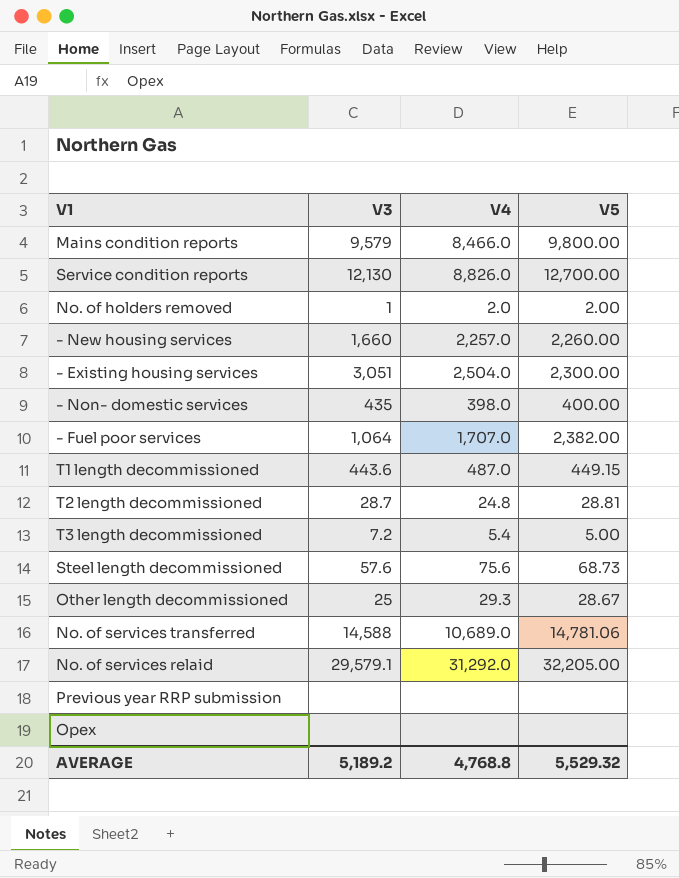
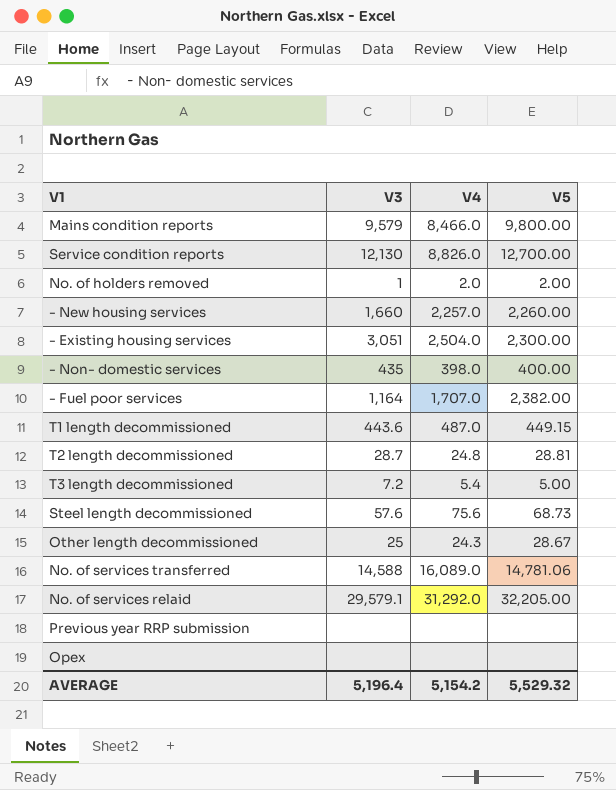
- Fuel poor services | V3: 1,064 -> 1,164
Other length decommissioned | V4: 29.3 -> 24.3
No. of services transferred | V4: 10,689.0 -> 16,089.0
AVERAGE | V3: 5,189.2 -> 5,196.4
AVERAGE | V4: 4,768.8 -> 5,154.2

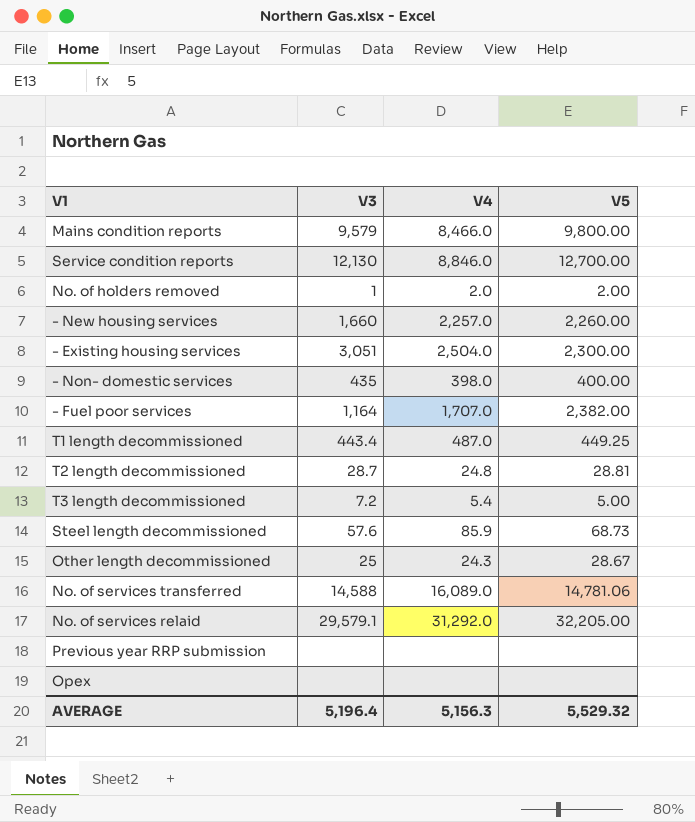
Service condition reports | V4: 8,826.0 -> 8,846.0
T1 length decommissioned | V3: 443.6 -> 443.4
T1 length decommissioned | V5: 449.15 -> 449.25
Steel length decommissioned | V4: 75.6 -> 85.9
AVERAGE | V4: 5,154.2 -> 5,156.3

